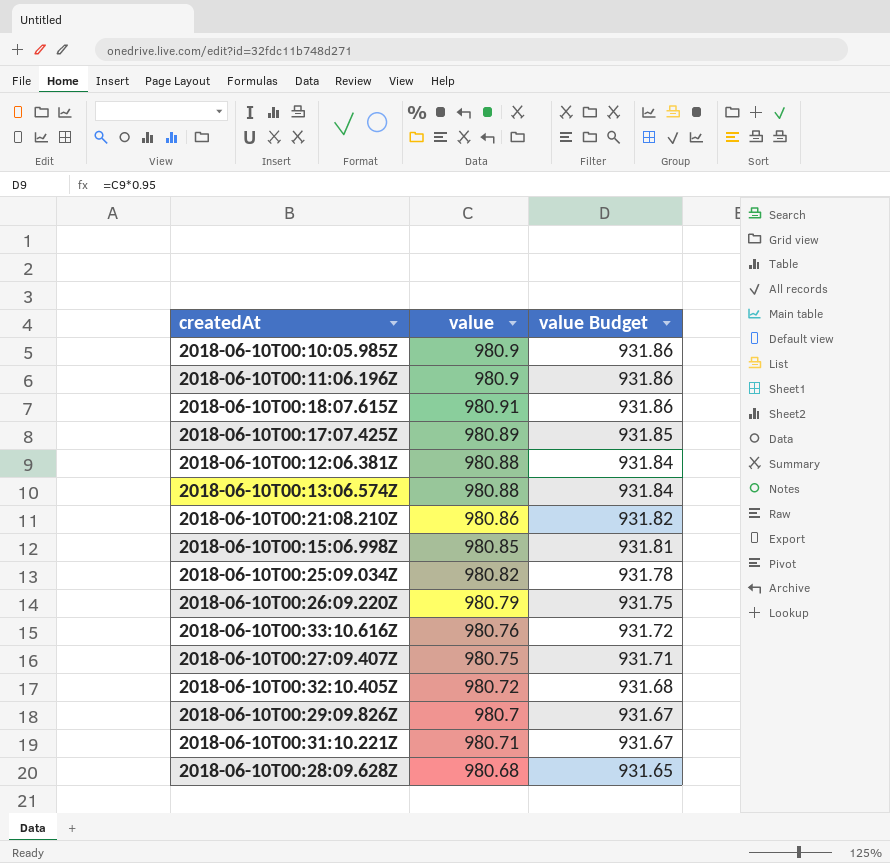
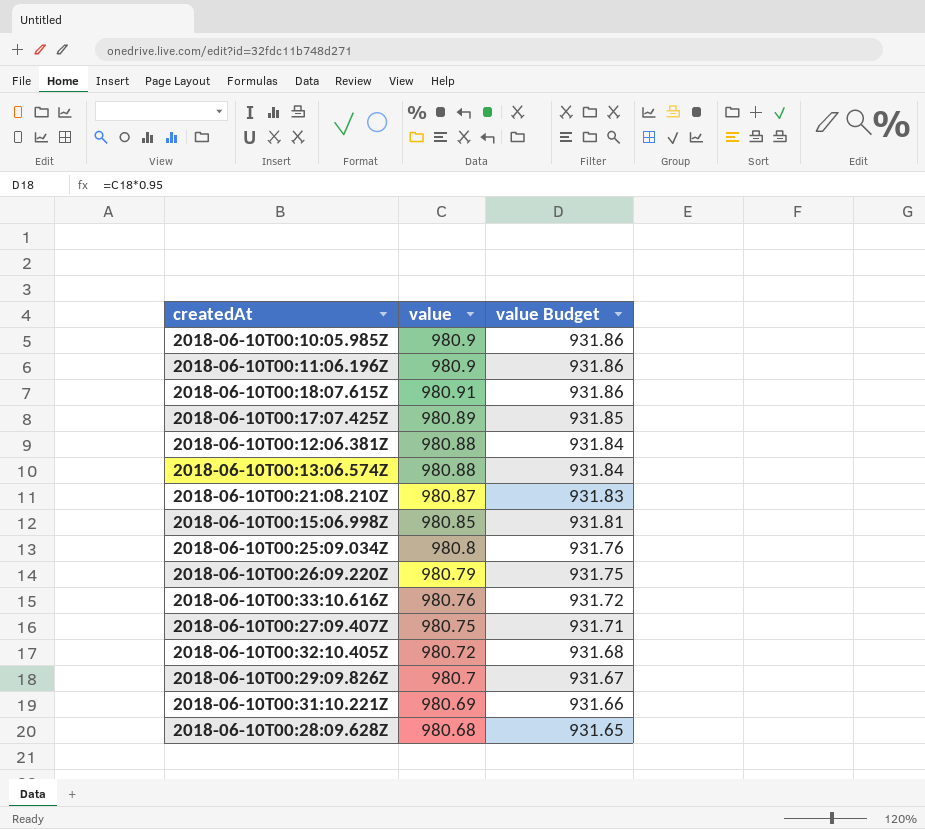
2018-06-10T00:21:08.210Z | value: 980.86 -> 980.87
2018-06-10T00:21:08.210Z | value Budget: 931.82 -> 931.83
2018-06-10T00:25:09.034Z | value: 980.82 -> 980.8
2018-06-10T00:25:09.034Z | value Budget: 931.78 -> 931.76
2018-06-10T00:31:10.221Z | value: 980.71 -> 980.69
2018-06-10T00:31:10.221Z | value Budget: 931.67 -> 931.66

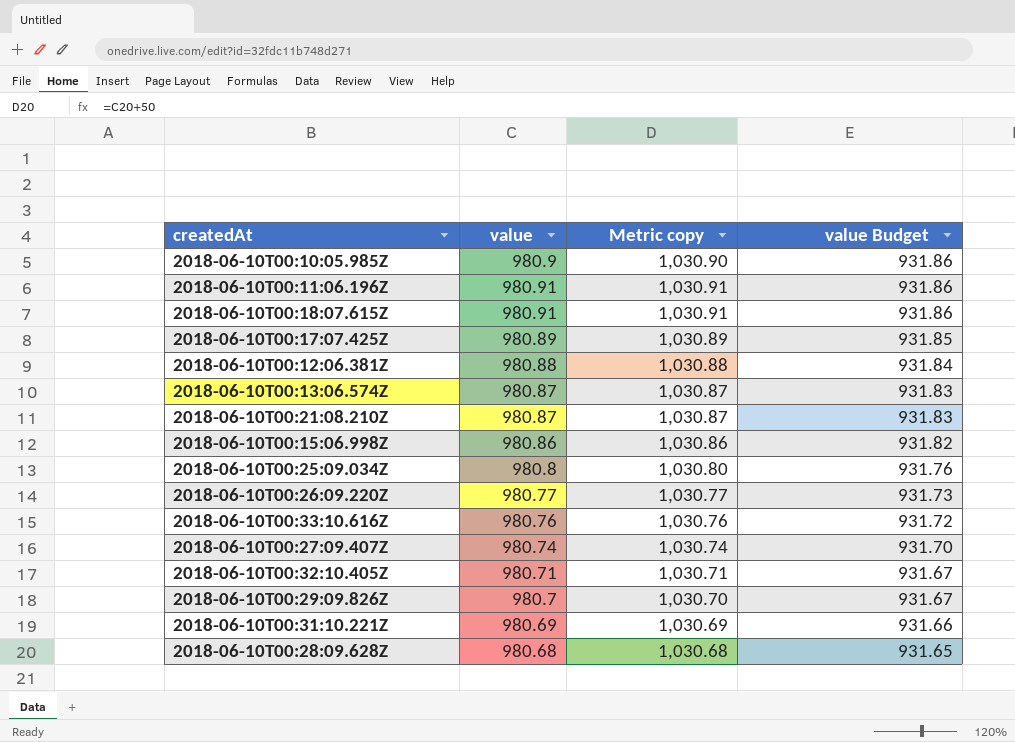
column Metric copy | formula: none -> [value] + 50
2018-06-10T00:11:06.196Z | value: 980.9 -> 980.91
2018-06-10T00:13:06.574Z | value: 980.88 -> 980.87
2018-06-10T00:13:06.574Z | value Budget: 931.84 -> 931.83
2018-06-10T00:15:06.998Z | value: 980.85 -> 980.86
2018-06-10T00:15:06.998Z | value Budget: 931.81 -> 931.82
2018-06-10T00:26:09.220Z | value: 980.79 -> 980.77
2018-06-10T00:26:09.220Z | value Budget: 931.75 -> 931.73
2018-06-10T00:27:09.407Z | value: 980.75 -> 980.74
2018-06-10T00:27:09.407Z | value Budget: 931.71 -> 931.70
2018-06-10T00:32:10.405Z | value: 980.72 -> 980.71
2018-06-10T00:32:10.405Z | value Budget: 931.68 -> 931.67

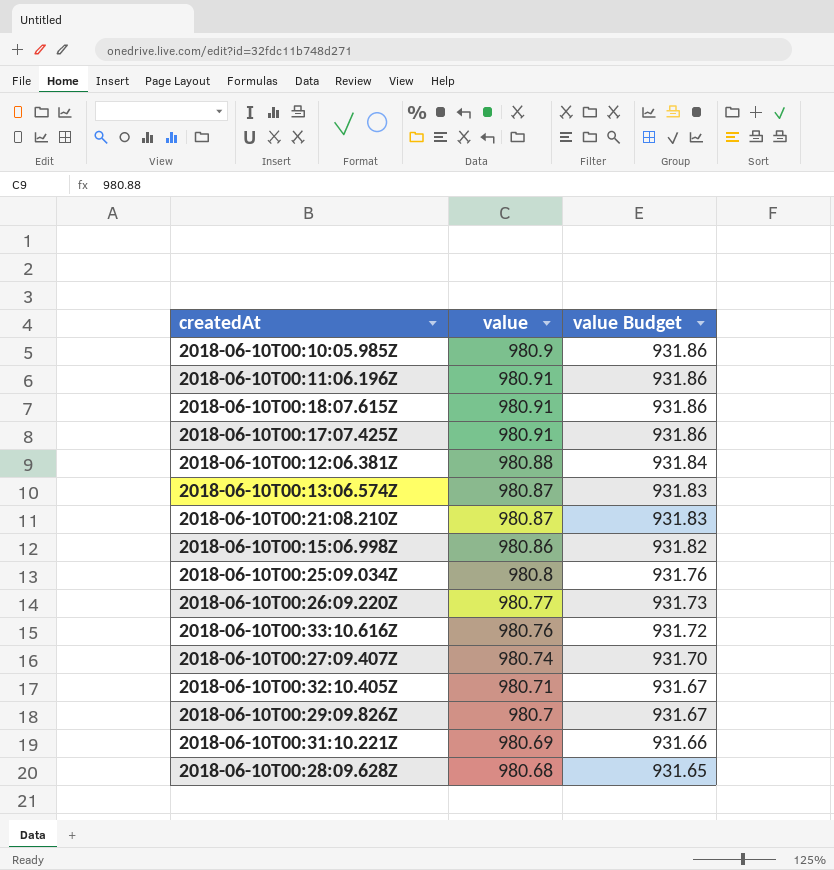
column Metric copy | formula: [value] + 50 -> none
2018-06-10T00:17:07.425Z | value: 980.89 -> 980.91
2018-06-10T00:17:07.425Z | value Budget: 931.85 -> 931.86

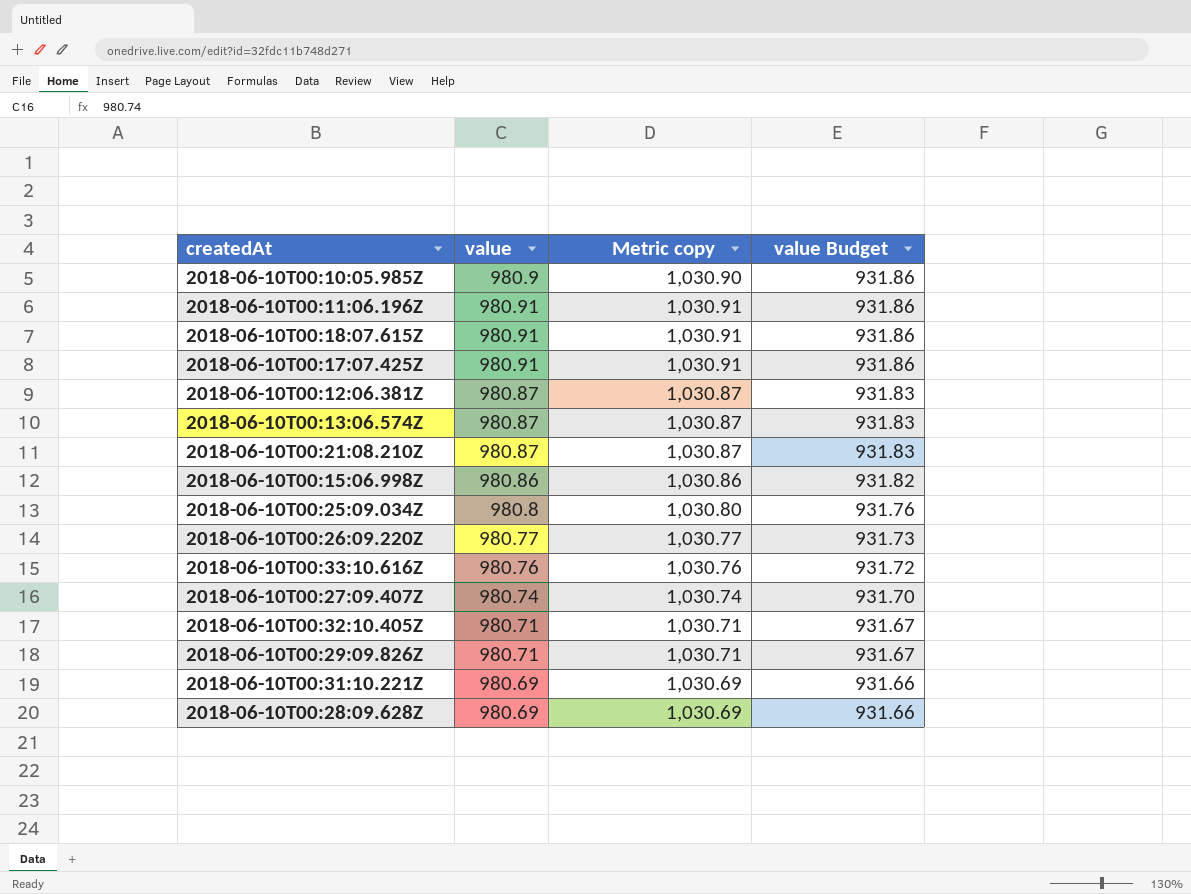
column Metric copy | formula: none -> [value] + 50
2018-06-10T00:12:06.381Z | value: 980.88 -> 980.87
2018-06-10T00:12:06.381Z | value Budget: 931.84 -> 931.83
2018-06-10T00:29:09.826Z | value: 980.7 -> 980.71
2018-06-10T00:28:09.628Z | value: 980.68 -> 980.69
2018-06-10T00:28:09.628Z | value Budget: 931.65 -> 931.66

